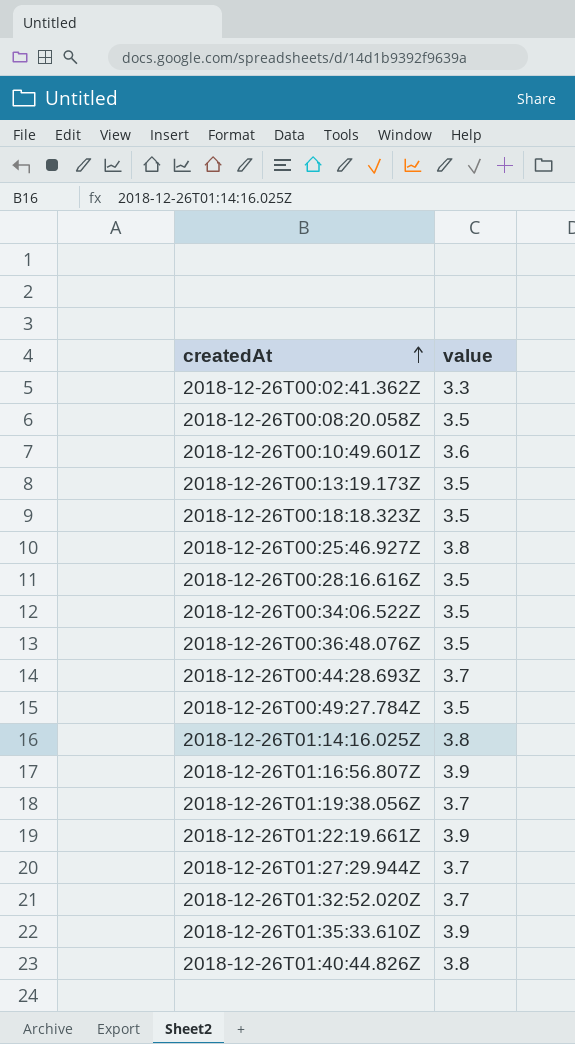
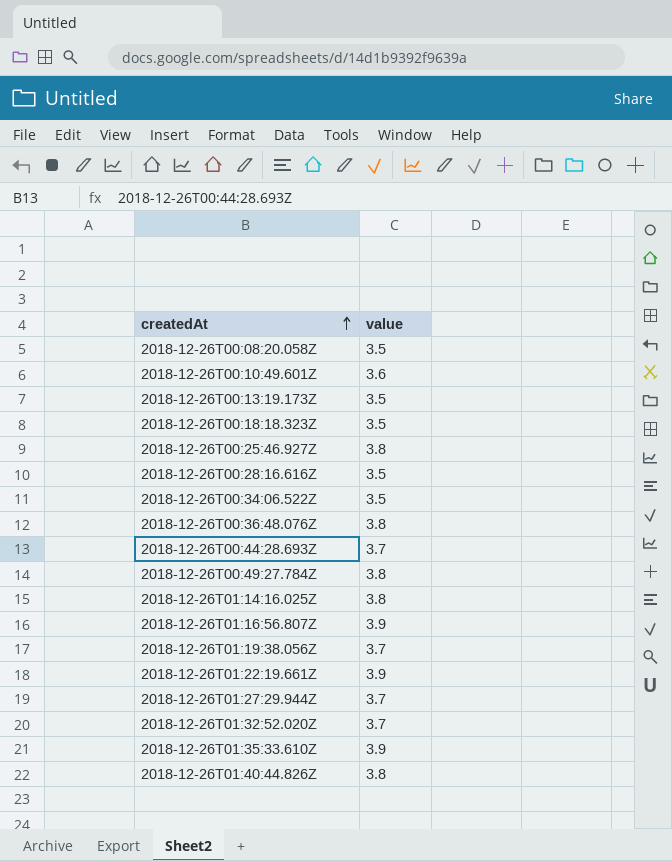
row 2018-12-26T00:02:41.362Z: 3.3 -> none
2018-12-26T00:36:48.076Z | value: 3.5 -> 3.8
2018-12-26T00:49:27.784Z | value: 3.5 -> 3.8

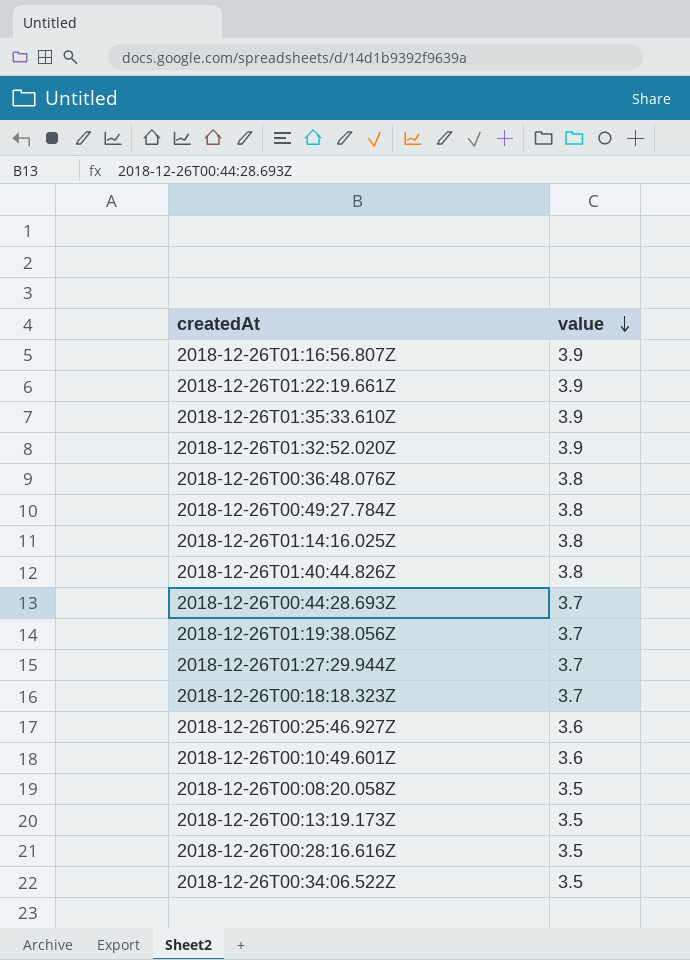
row order: createdAt ascending -> value descending
2018-12-26T01:32:52.020Z | value: 3.7 -> 3.9
2018-12-26T00:18:18.323Z | value: 3.5 -> 3.7
2018-12-26T00:25:46.927Z | value: 3.8 -> 3.6

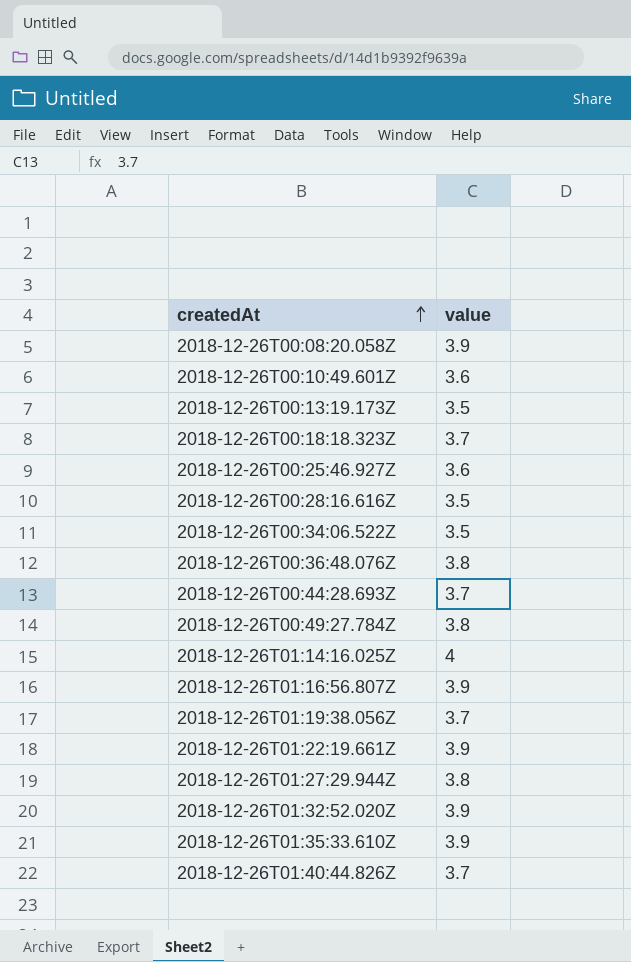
row order: value descending -> createdAt ascending
2018-12-26T00:08:20.058Z | value: 3.5 -> 3.9
2018-12-26T01:14:16.025Z | value: 3.8 -> 4
2018-12-26T01:27:29.944Z | value: 3.7 -> 3.8
2018-12-26T01:40:44.826Z | value: 3.8 -> 3.7

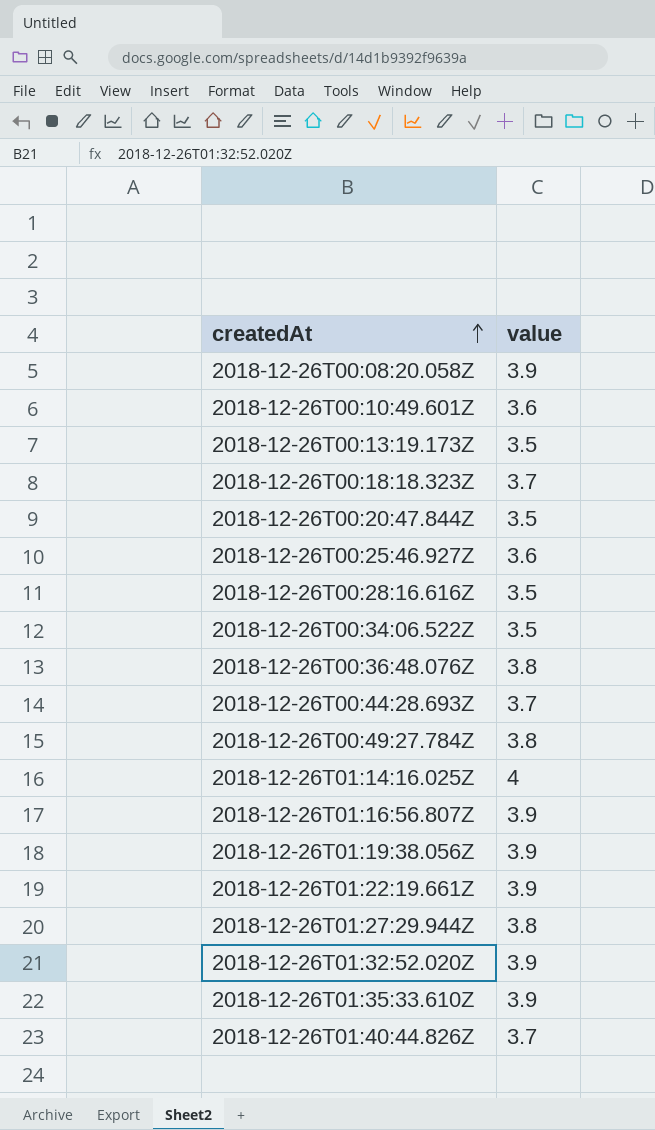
row 2018-12-26T00:20:47.844Z: none -> 3.5
2018-12-26T01:19:38.056Z | value: 3.7 -> 3.9

